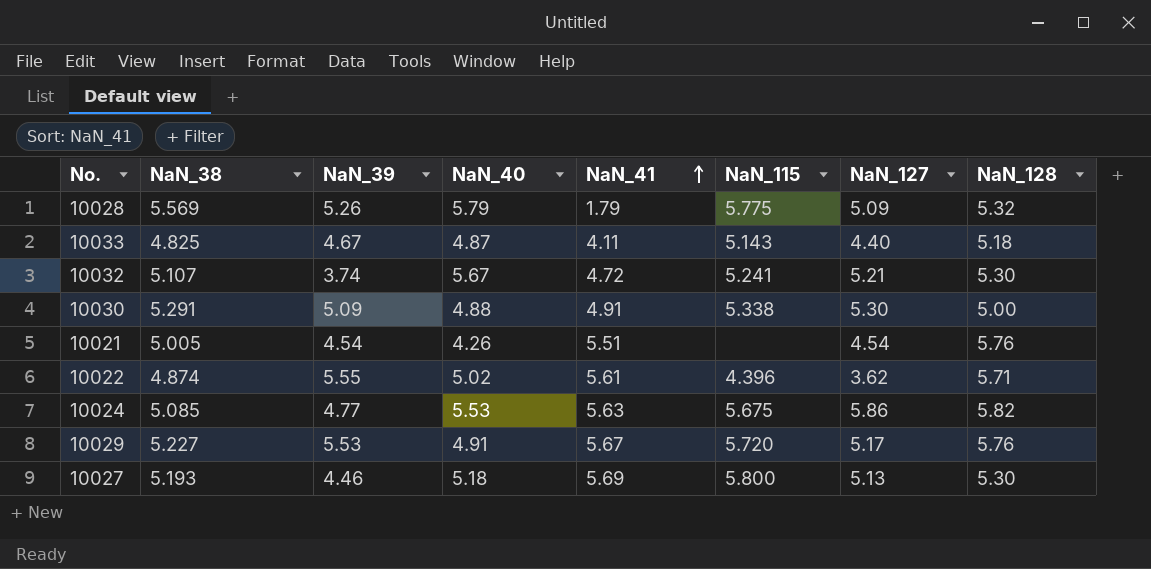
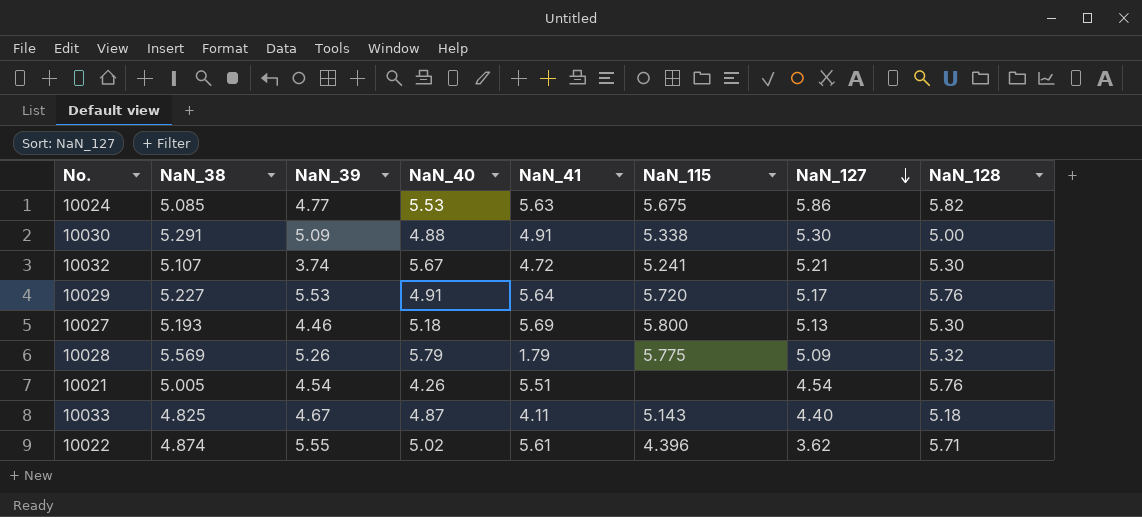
row order: NaN_41 ascending -> NaN_127 descending
10029 | NaN_41: 5.67 -> 5.64

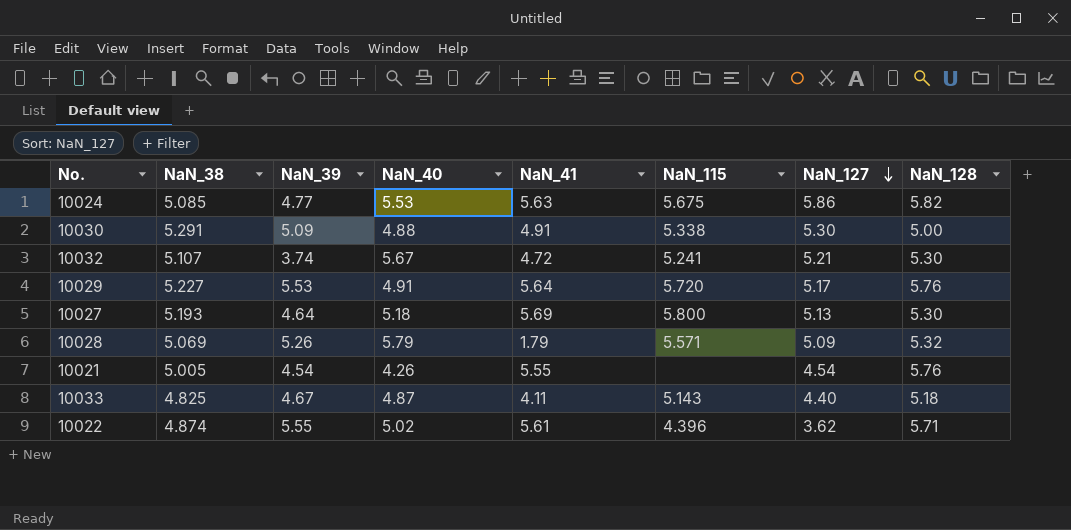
10027 | NaN_39: 4.46 -> 4.64
10028 | NaN_38: 5.569 -> 5.069
10028 | NaN_115: 5.775 -> 5.571
10021 | NaN_41: 5.51 -> 5.55

